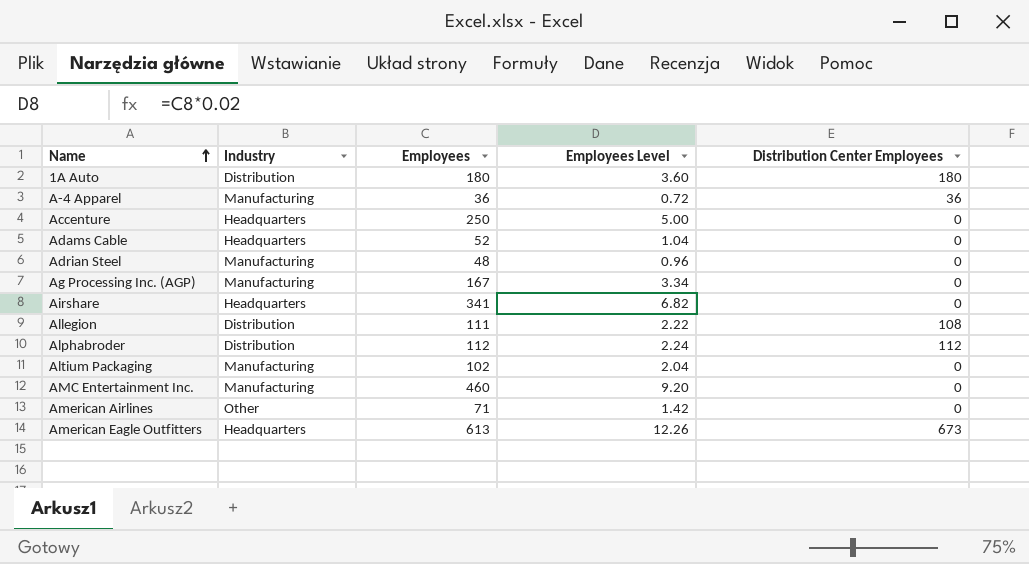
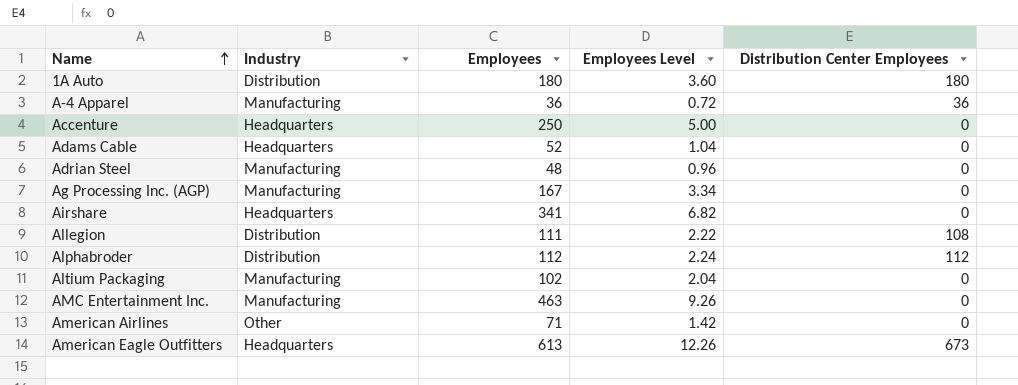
AMC Entertainment Inc. | Employees: 460 -> 463
AMC Entertainment Inc. | Employees Level: 9.20 -> 9.26

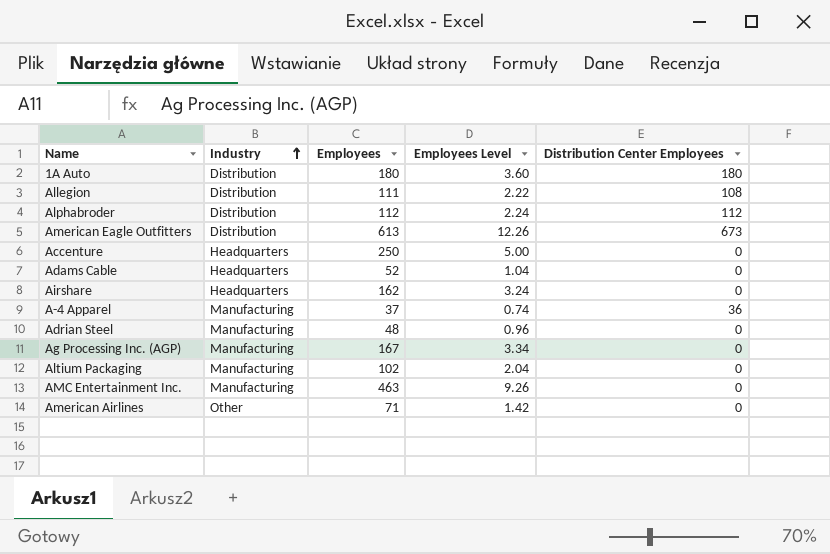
row order: Name ascending -> Industry ascending
American Eagle Outfitters | Industry: Headquarters -> Distribution
Airshare | Employees: 341 -> 162
Airshare | Employees Level: 6.82 -> 3.24
A-4 Apparel | Employees: 36 -> 37
A-4 Apparel | Employees Level: 0.72 -> 0.74

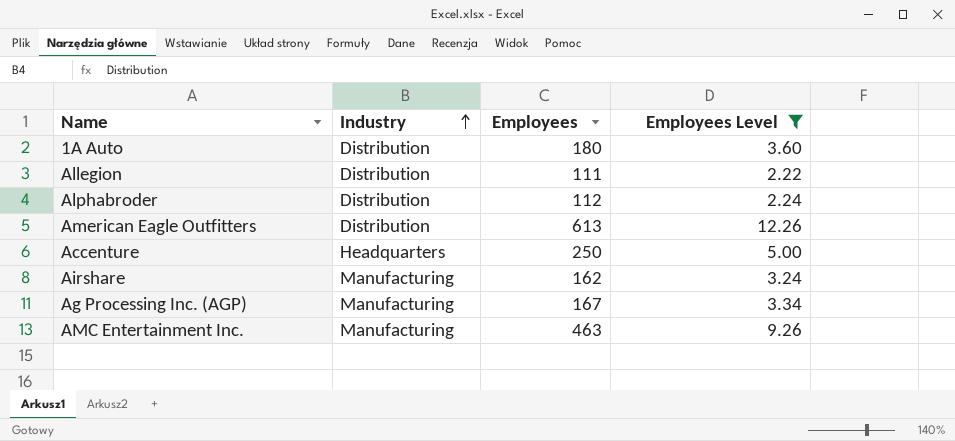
filter: none -> Employees Level >= 2.22
column Distribution Center Employees | position: 5 -> none
Airshare | Industry: Headquarters -> Manufacturing

